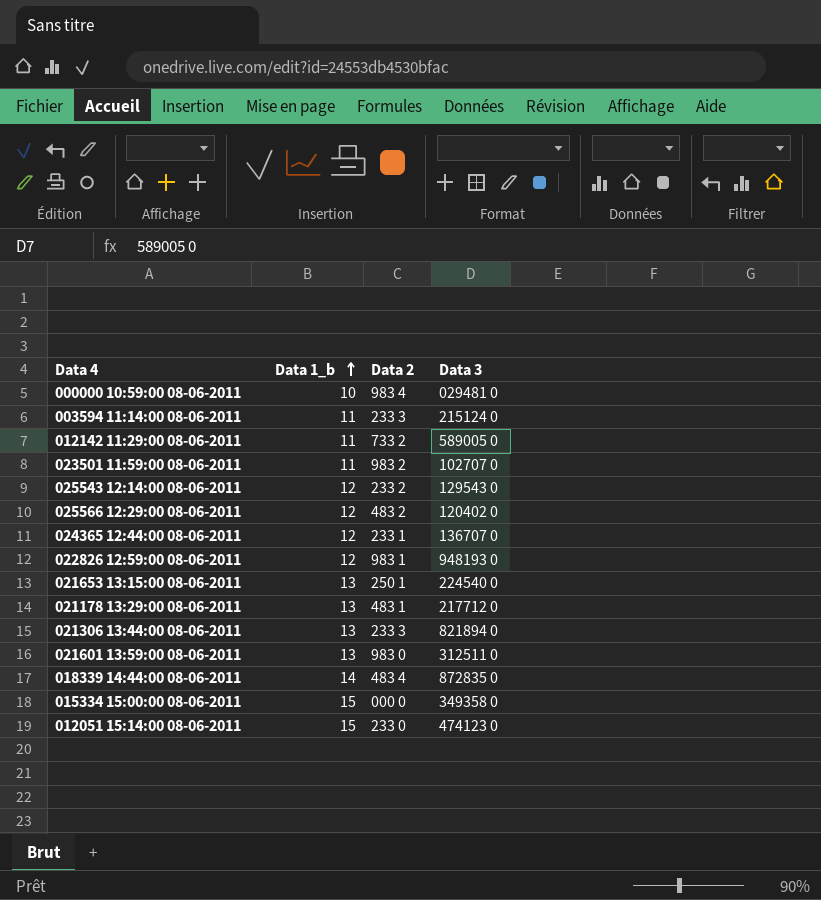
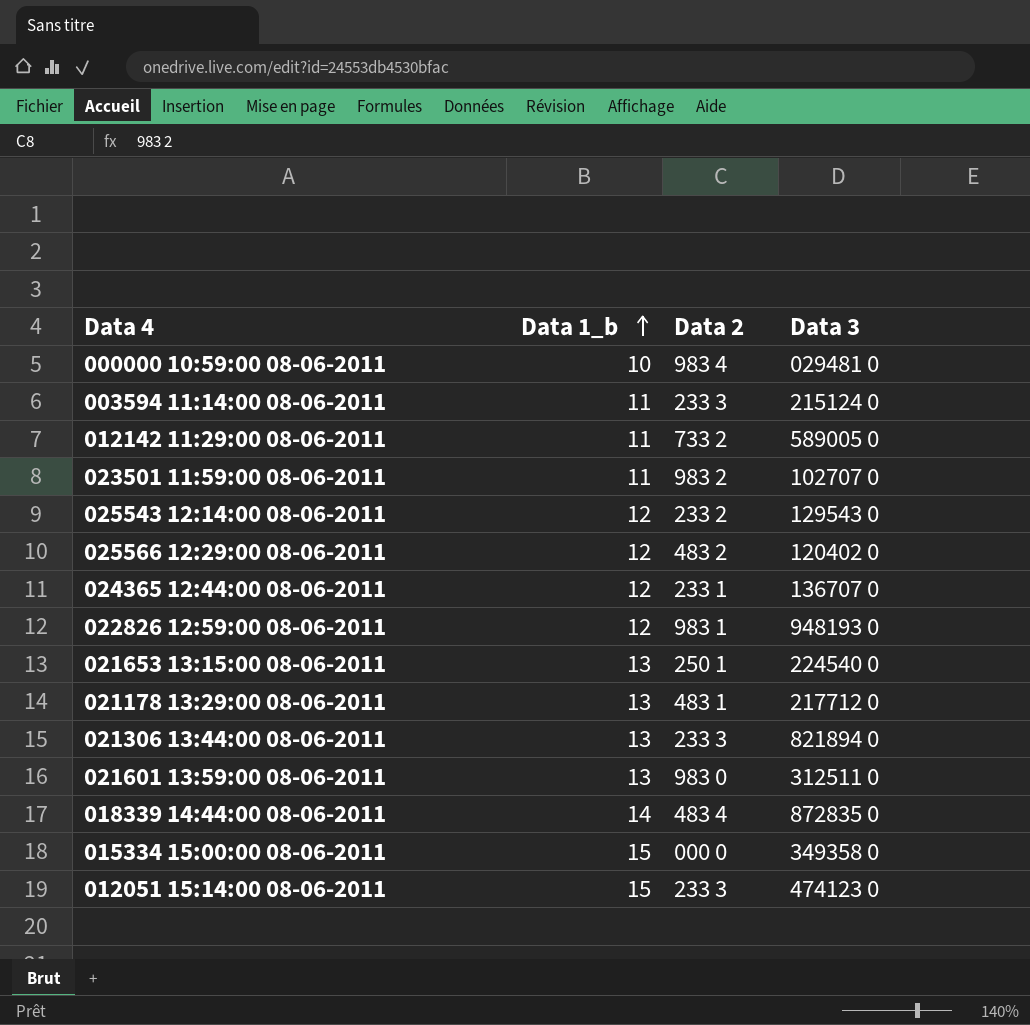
012051 15:14:00 08-06-2011 | Data 2: 233 0 -> 233 3

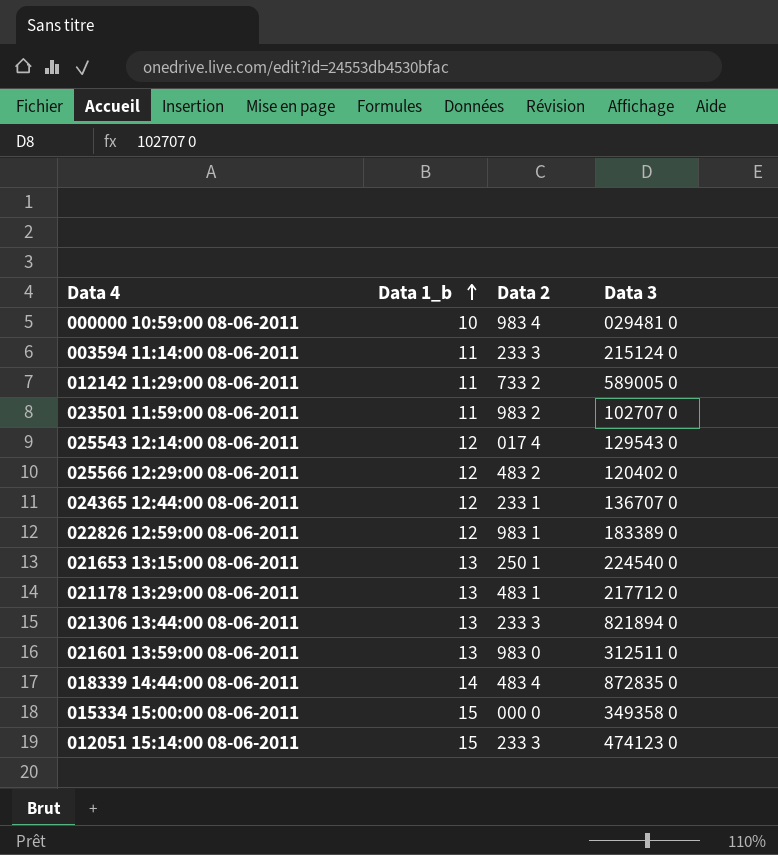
025543 12:14:00 08-06-2011 | Data 2: 233 2 -> 017 4
022826 12:59:00 08-06-2011 | Data 3: 948193 0 -> 183389 0

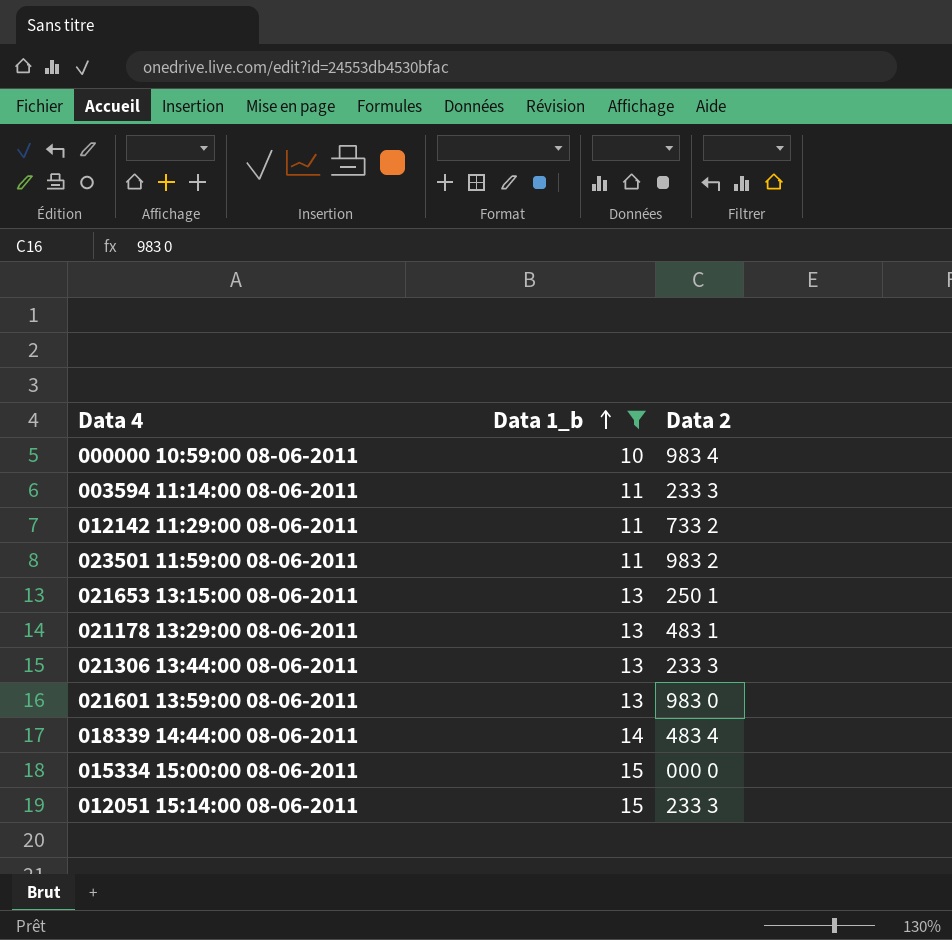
filter: none -> Data 1_b != 12
column Data 3 | position: 4 -> none

